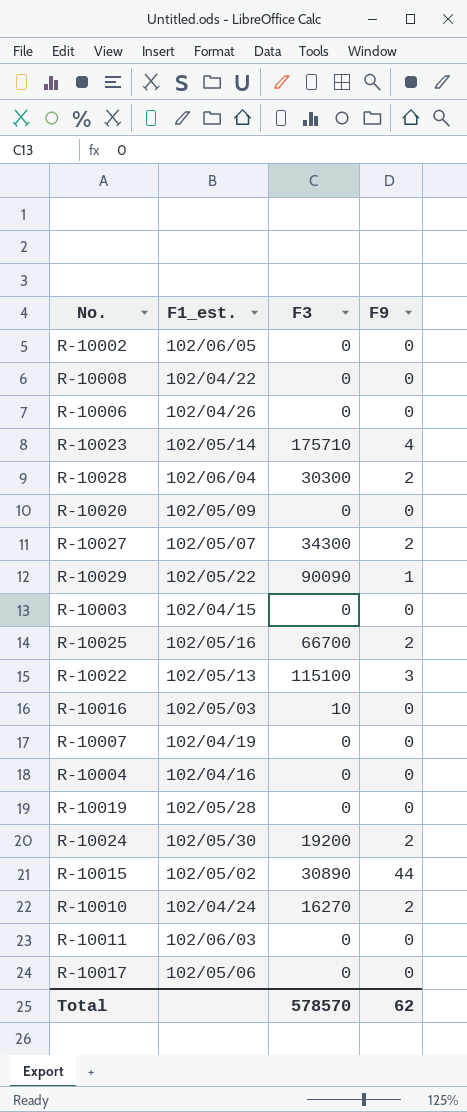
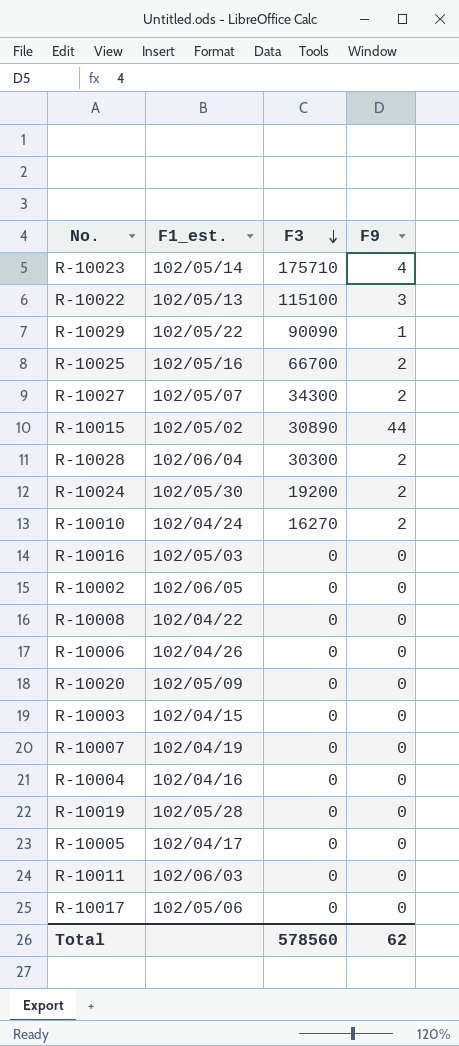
row order: none -> F3 descending
R-10016 | F3: 10 -> 0
row R-10005: none -> 102/04/17 | 0 | 0
Total | F3: 578570 -> 578560

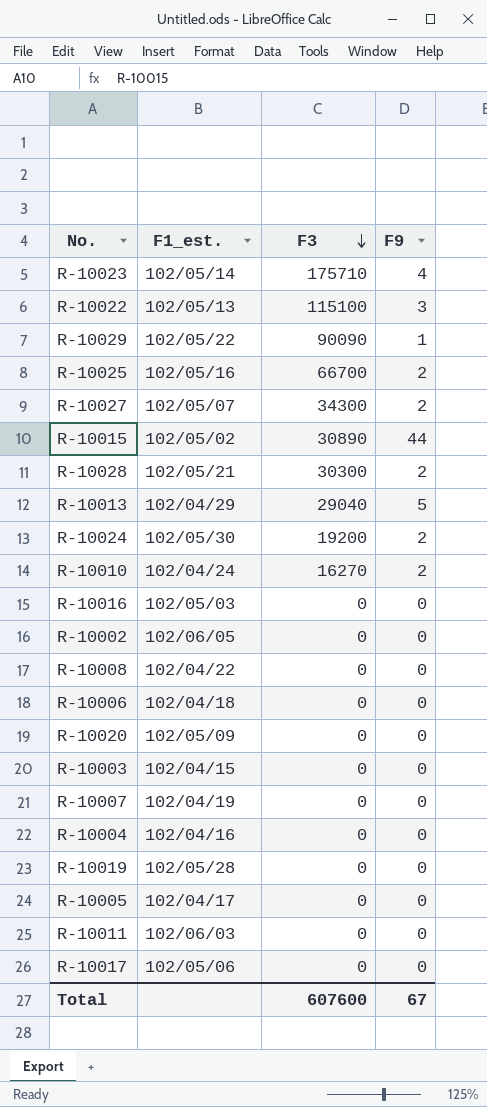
R-10028 | F1_est.: 102/06/04 -> 102/05/21
row R-10013: none -> 102/04/29 | 29040 | 5
R-10006 | F1_est.: 102/04/26 -> 102/04/18
Total | F3: 578560 -> 607600
Total | F9: 62 -> 67

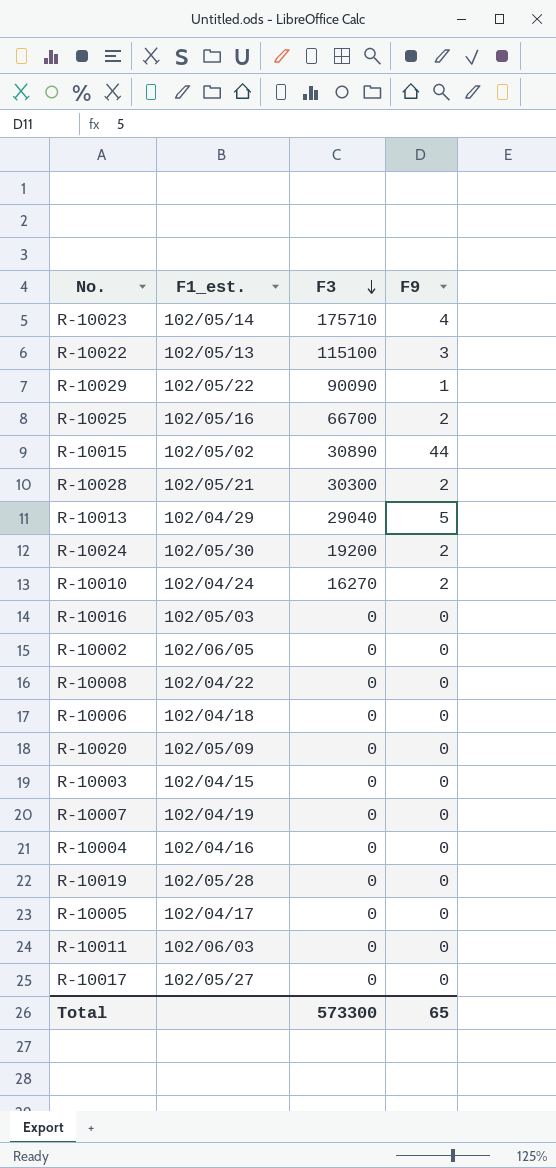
row R-10027: 102/05/07 | 34300 | 2 -> none
R-10017 | F1_est.: 102/05/06 -> 102/05/27
Total | F3: 607600 -> 573300
Total | F9: 67 -> 65

